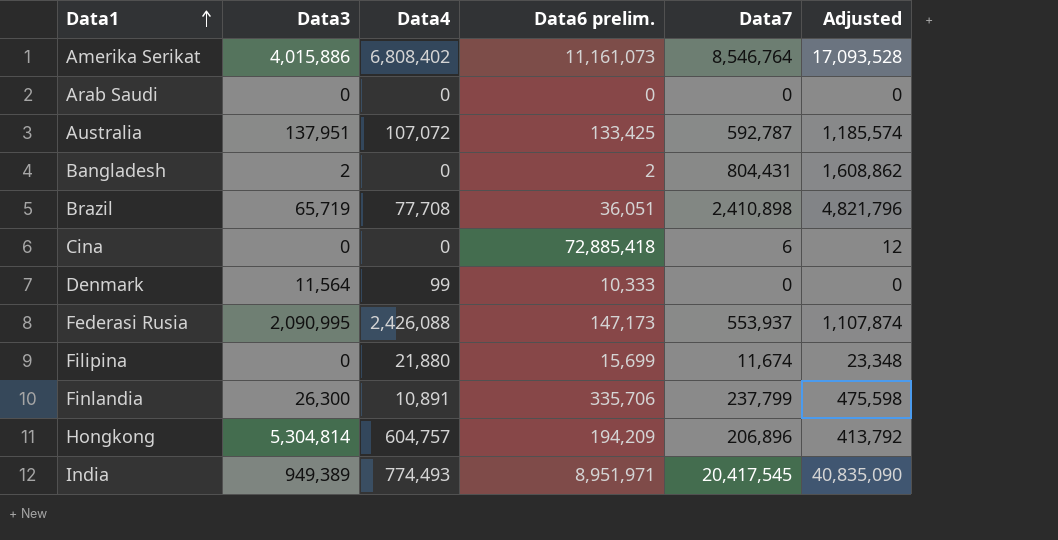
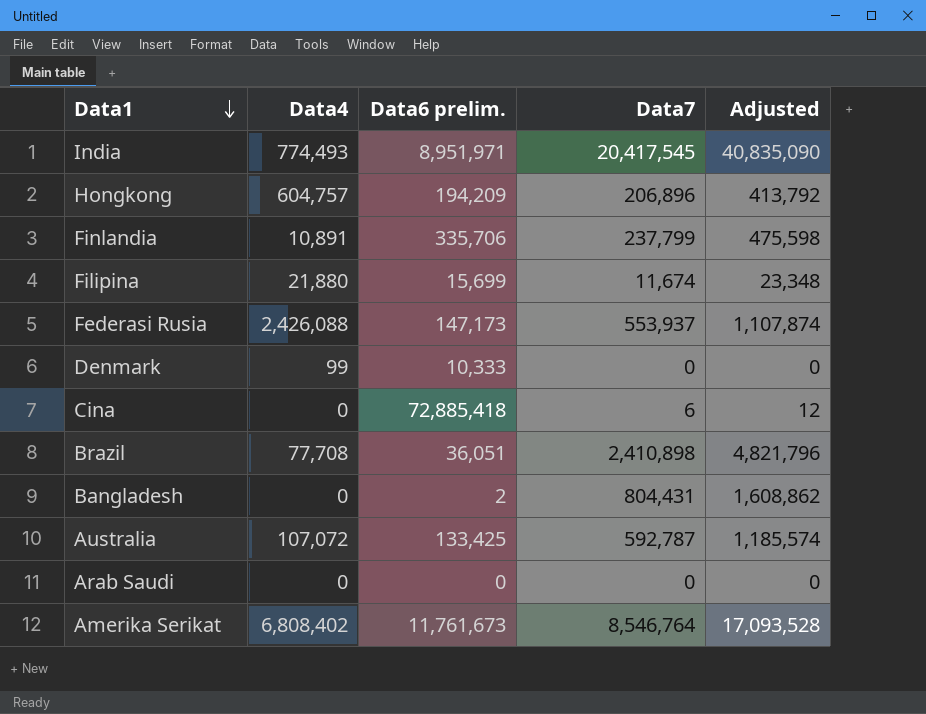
row order: Data1 ascending -> Data1 descending
column Data3 | position: 2 -> none
Amerika Serikat | Data6 prelim.: 11,161,073 -> 11,761,673

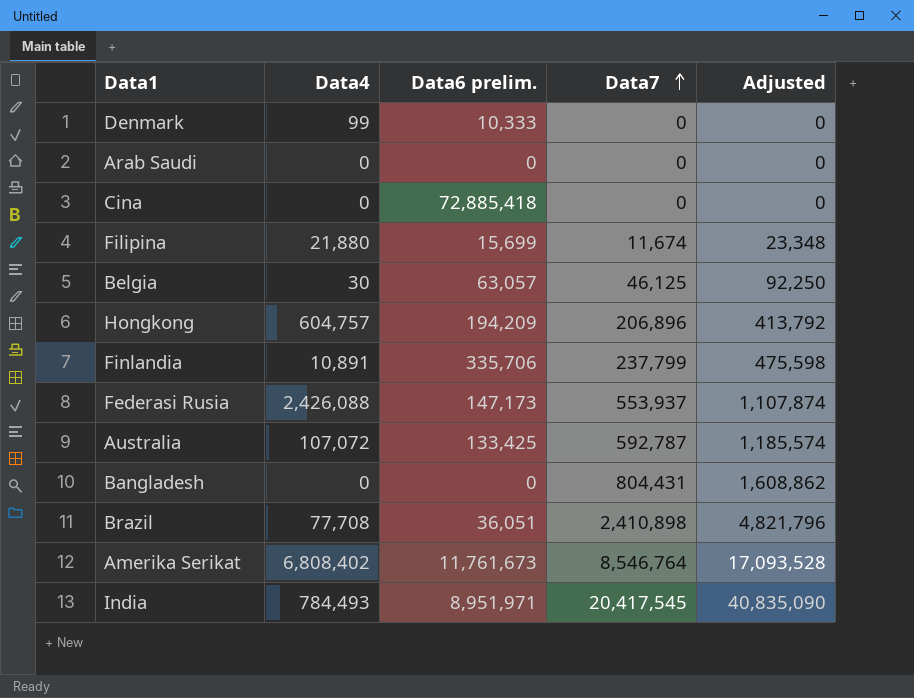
row order: Data1 descending -> Data7 ascending
Cina | Data7: 6 -> 0
Cina | Adjusted: 12 -> 0
row Belgia: none -> 30 | 63,057 | 46,125 | 92,250
Bangladesh | Data6 prelim.: 2 -> 0
India | Data4: 774,493 -> 784,493

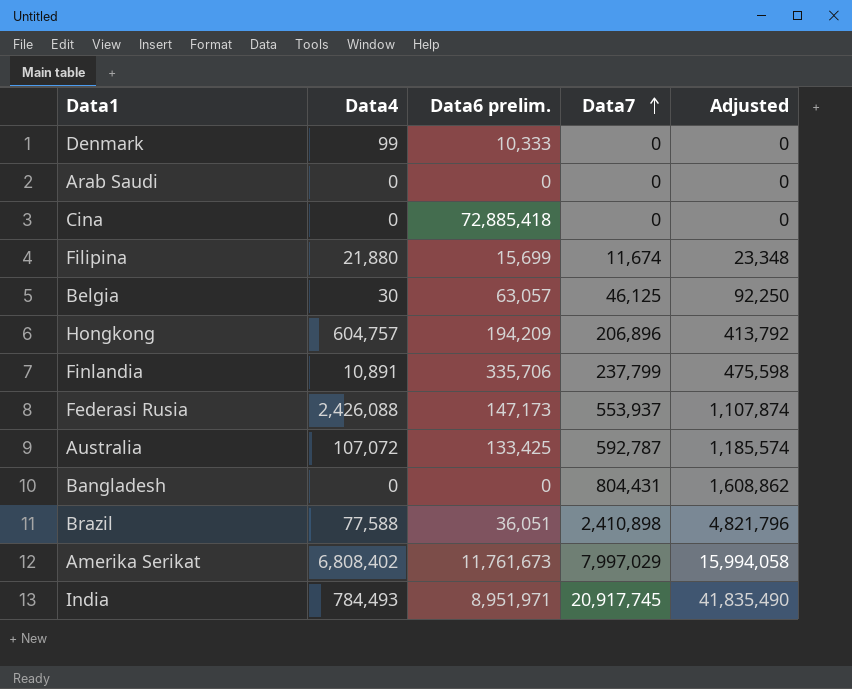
Brazil | Data4: 77,708 -> 77,588
Amerika Serikat | Data7: 8,546,764 -> 7,997,029
Amerika Serikat | Adjusted: 17,093,528 -> 15,994,058
India | Data7: 20,417,545 -> 20,917,745
India | Adjusted: 40,835,090 -> 41,835,490

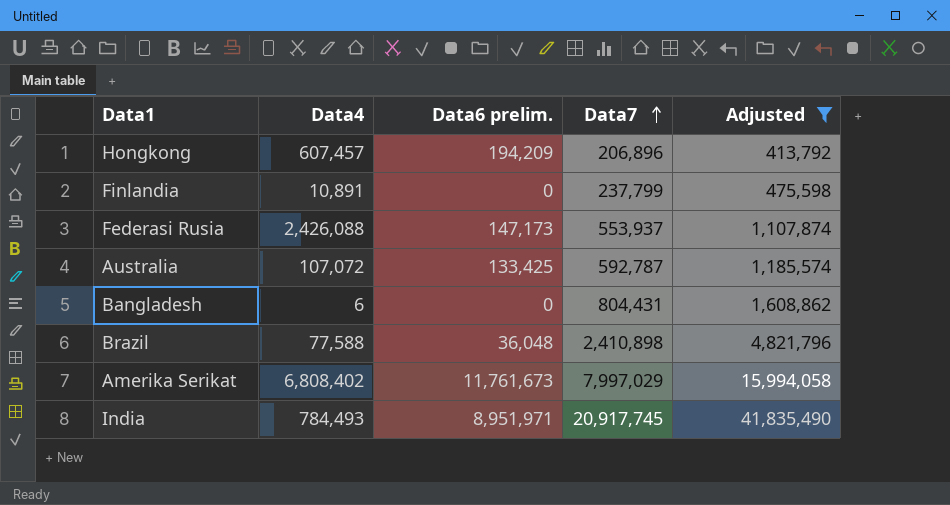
filter: none -> Adjusted >= 413,792
Hongkong | Data4: 604,757 -> 607,457
Finlandia | Data6 prelim.: 335,706 -> 0
Bangladesh | Data4: 0 -> 6
Brazil | Data6 prelim.: 36,051 -> 36,048

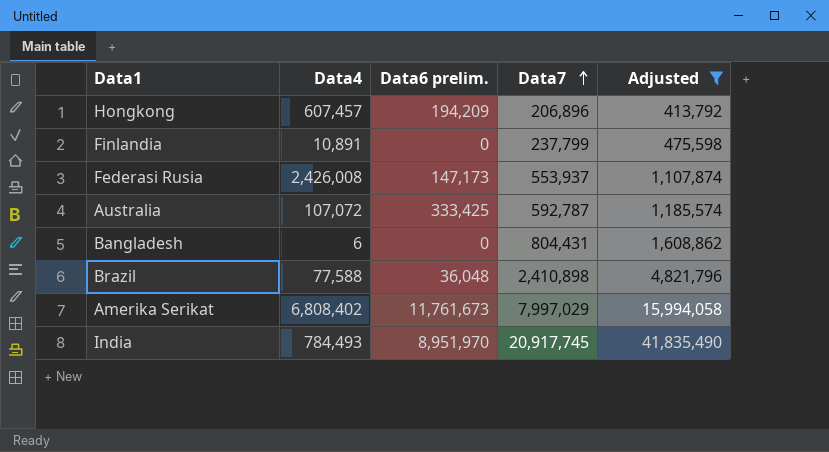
Federasi Rusia | Data4: 2,426,088 -> 2,426,008
Australia | Data6 prelim.: 133,425 -> 333,425
India | Data6 prelim.: 8,951,971 -> 8,951,970

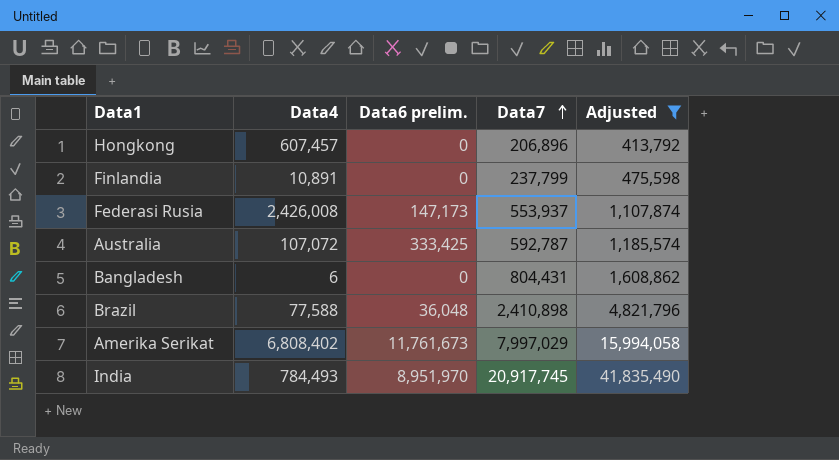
Hongkong | Data6 prelim.: 194,209 -> 0

